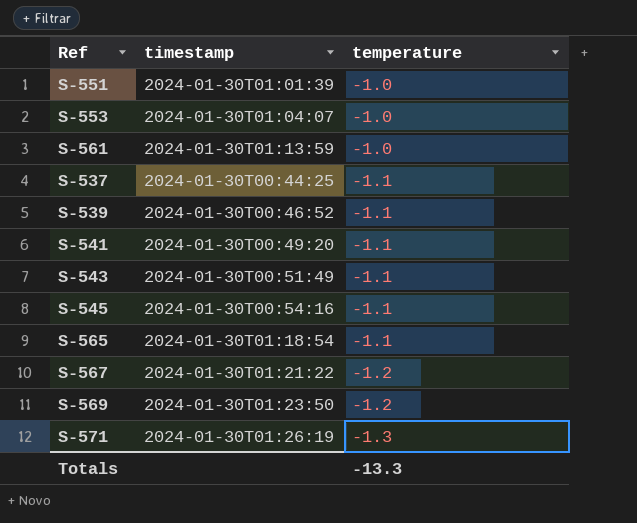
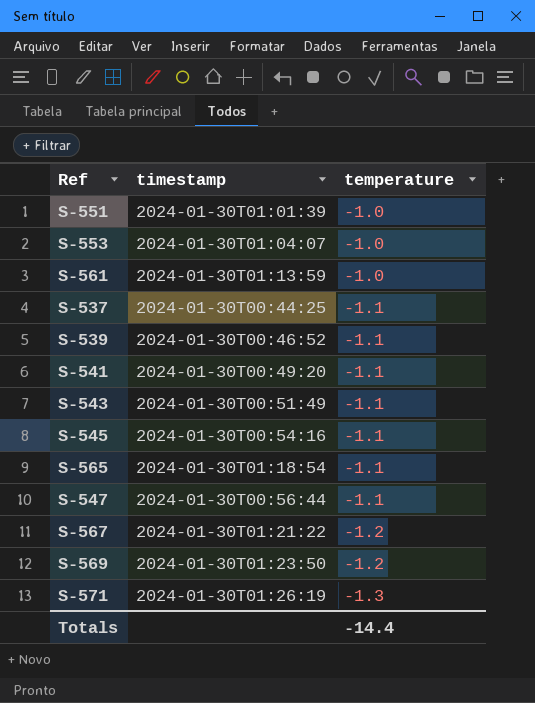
row S-547: none -> 2024-01-30T00:56:44 | -1.1
Totals | temperature: -13.3 -> -14.4

